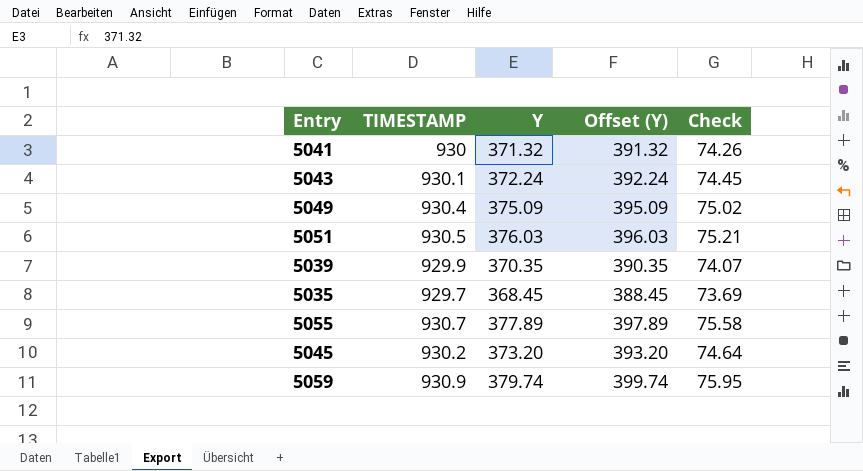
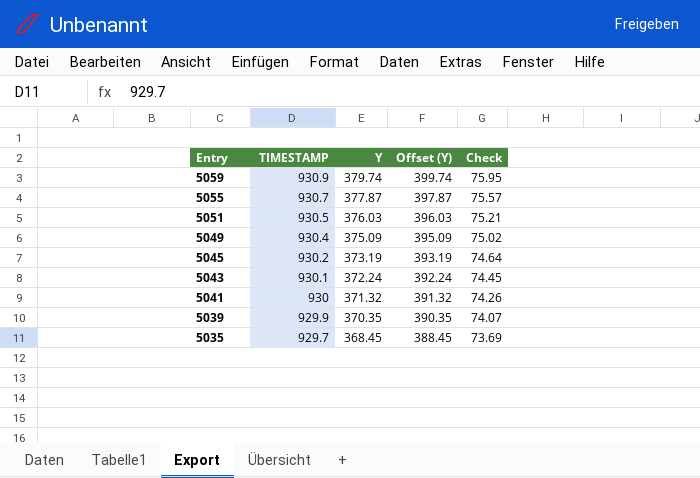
row order: none -> Entry descending
5055 | Y: 377.89 -> 377.87
5055 | Offset (Y): 397.89 -> 397.87
5055 | Check: 75.58 -> 75.57
5045 | Y: 373.20 -> 373.19
5045 | Offset (Y): 393.20 -> 393.19

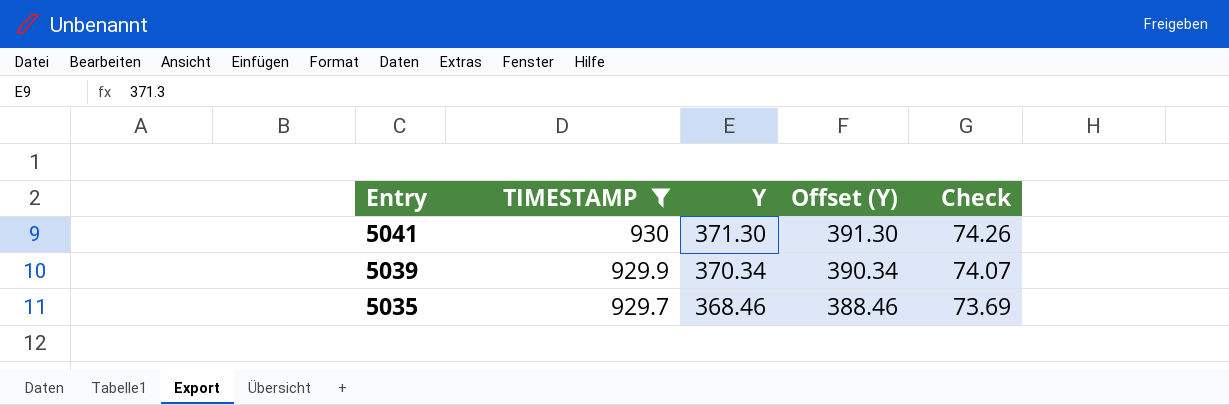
filter: none -> TIMESTAMP <= 930
5041 | Y: 371.32 -> 371.30
5041 | Offset (Y): 391.32 -> 391.30
5039 | Y: 370.35 -> 370.34
5039 | Offset (Y): 390.35 -> 390.34
5035 | Y: 368.45 -> 368.46
5035 | Offset (Y): 388.45 -> 388.46

